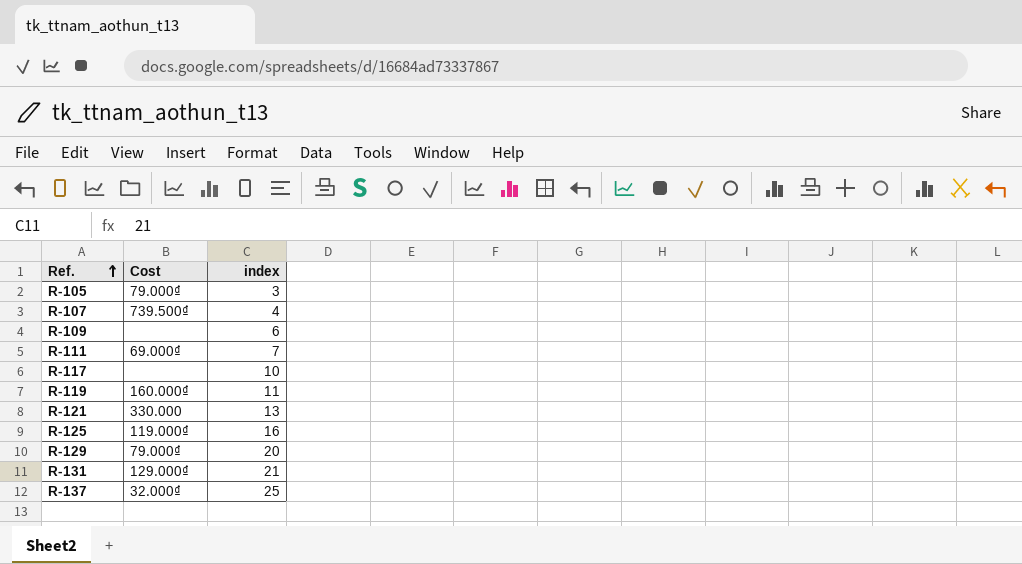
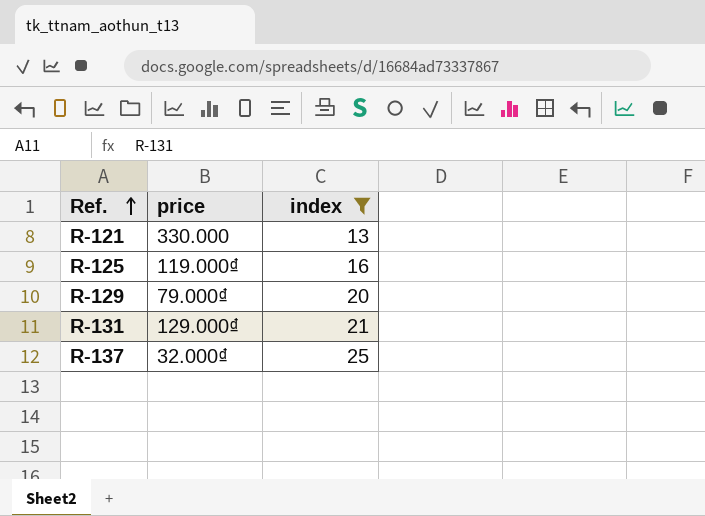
filter: none -> index >= 13
column name: Cost -> price

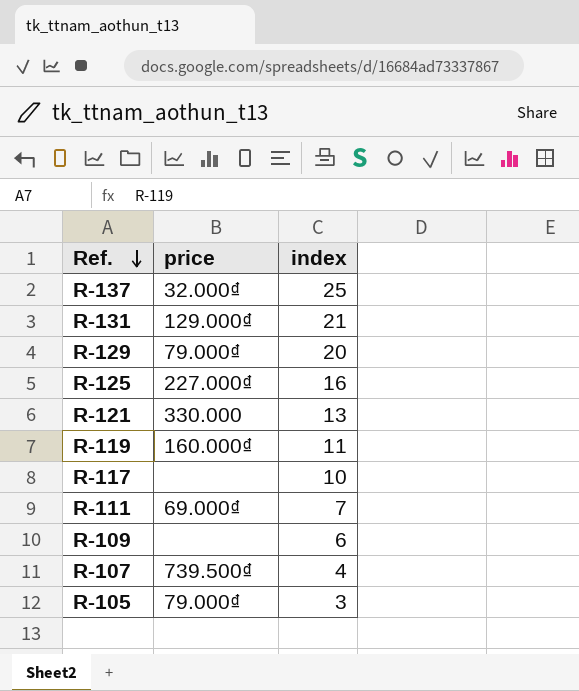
filter: index >= 13 -> none
row order: Ref. ascending -> Ref. descending
R-125 | price: 119.000₫ -> 227.000₫

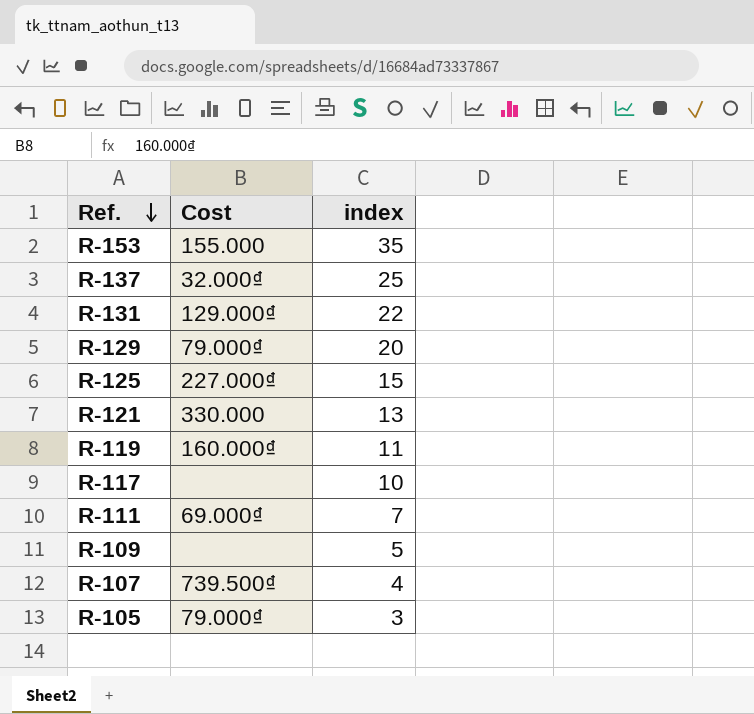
column name: price -> Cost
row R-153: none -> 155.000 | 35
R-131 | index: 21 -> 22
R-125 | index: 16 -> 15
R-109 | index: 6 -> 5

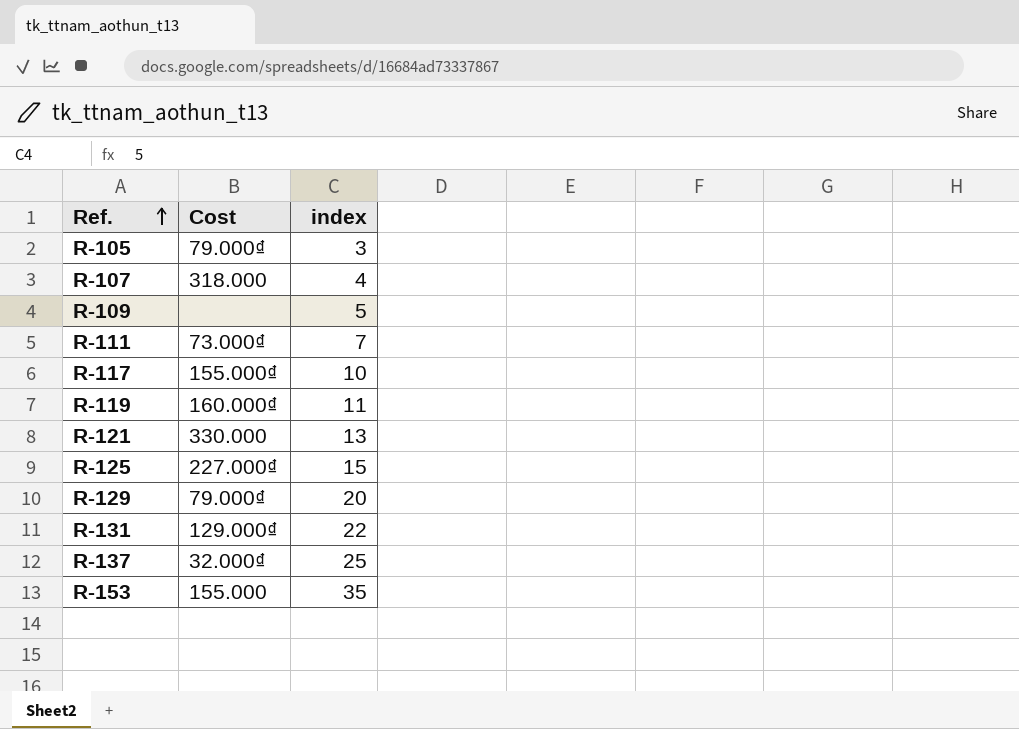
row order: Ref. descending -> Ref. ascending
R-107 | Cost: 739.500₫ -> 318.000
R-111 | Cost: 69.000₫ -> 73.000₫
R-117 | Cost: none -> 155.000₫

